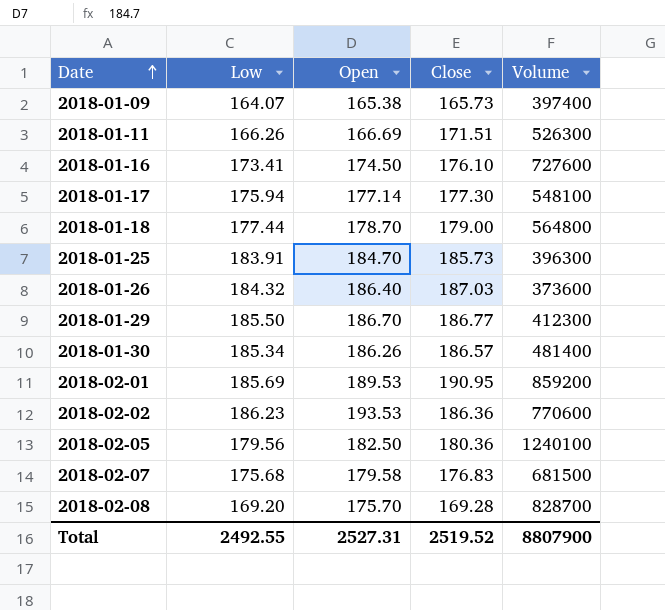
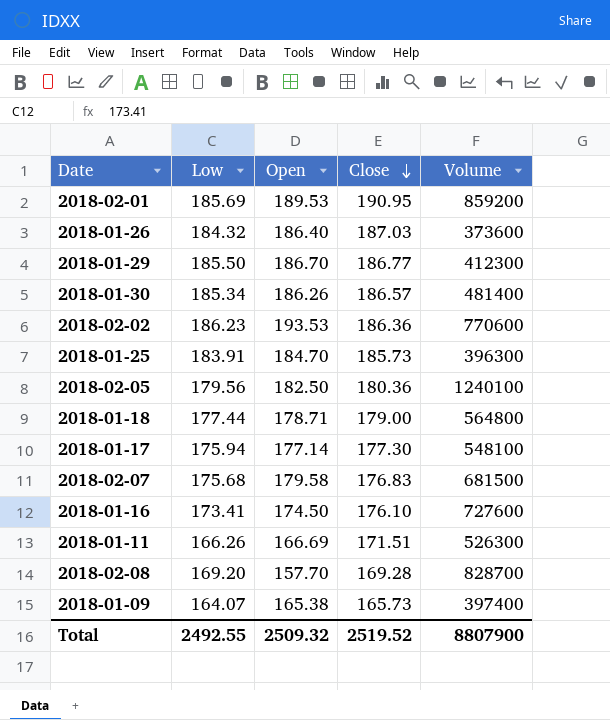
row order: Date ascending -> Close descending
2018-01-18 | Open: 178.70 -> 178.71
2018-02-08 | Open: 175.70 -> 157.70
Total | Open: 2527.31 -> 2509.32

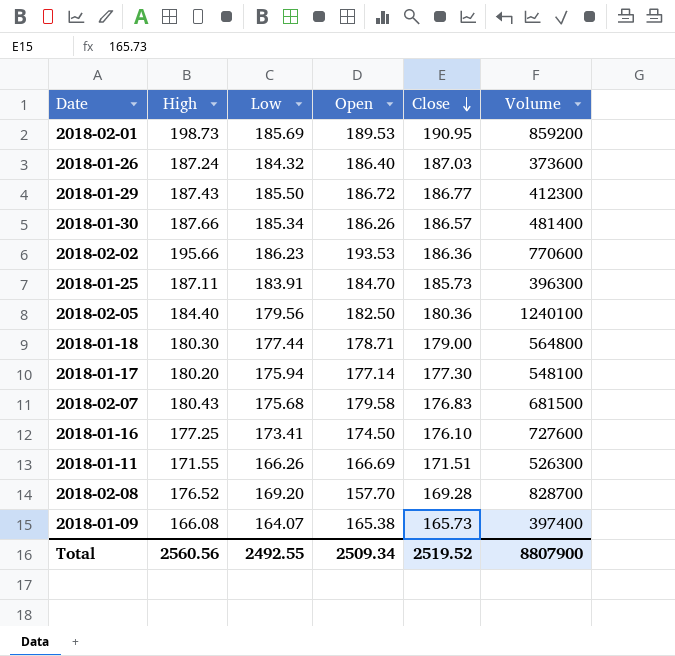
column High | position: none -> 2
2018-01-29 | Open: 186.70 -> 186.72
Total | Open: 2509.32 -> 2509.34

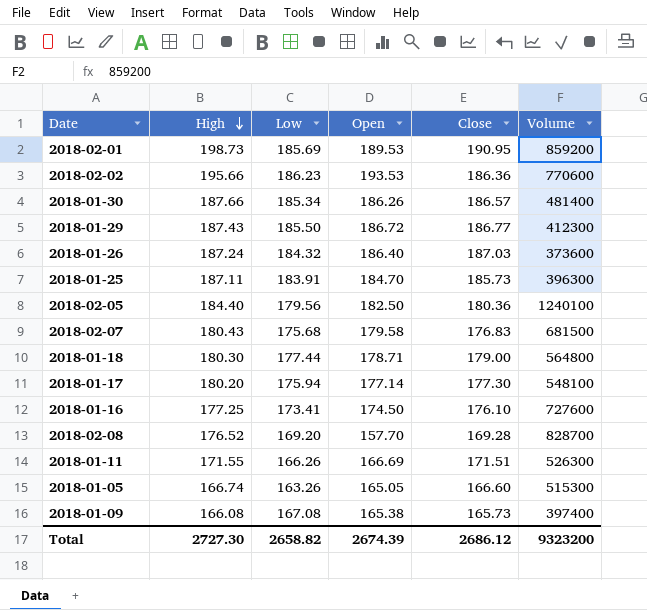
row order: Close descending -> High descending
row 2018-01-05: none -> 166.74 | 163.26 | 165.05 | 166.60 | 515300
2018-01-09 | Low: 164.07 -> 167.08
Total | High: 2560.56 -> 2727.30
Total | Low: 2492.55 -> 2658.82
Total | Open: 2509.34 -> 2674.39
Total | Close: 2519.52 -> 2686.12
Total | Volume: 8807900 -> 9323200

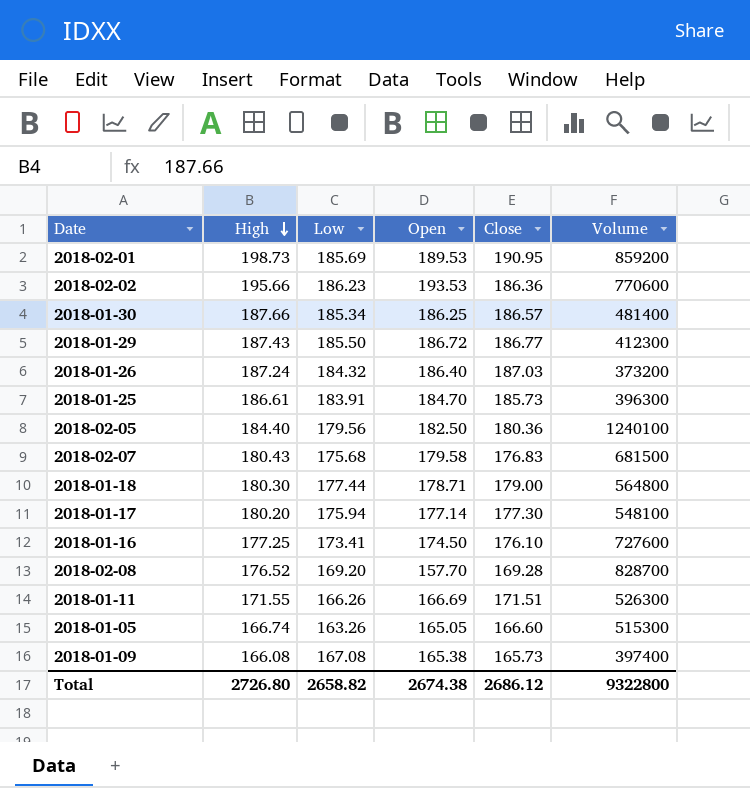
2018-01-30 | Open: 186.26 -> 186.25
2018-01-26 | Volume: 373600 -> 373200
2018-01-25 | High: 187.11 -> 186.61
Total | High: 2727.30 -> 2726.80
Total | Open: 2674.39 -> 2674.38
Total | Volume: 9323200 -> 9322800

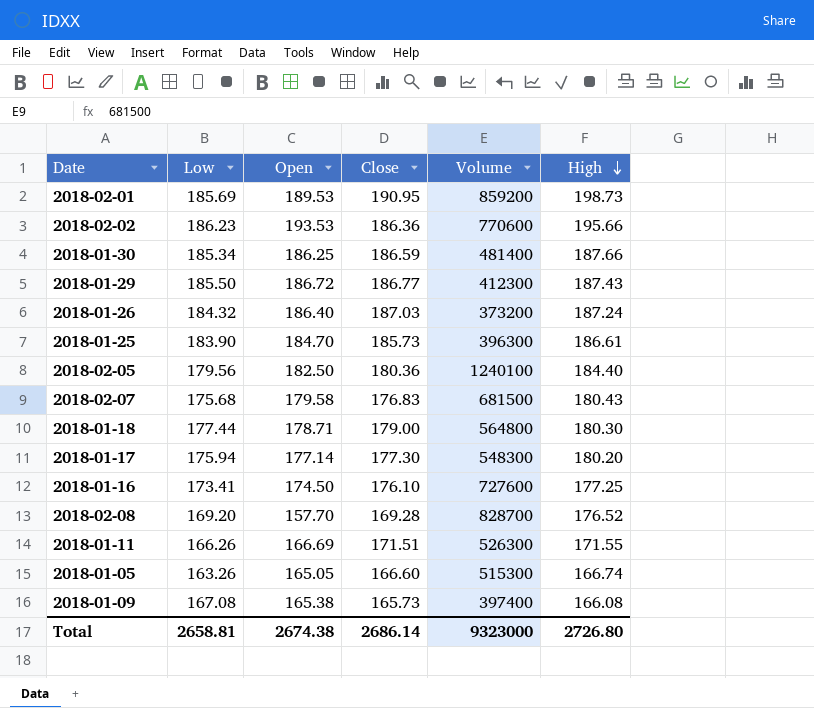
column High | position: 2 -> 6
2018-01-30 | Close: 186.57 -> 186.59
2018-01-25 | Low: 183.91 -> 183.90
2018-01-17 | Volume: 548100 -> 548300
Total | Low: 2658.82 -> 2658.81
Total | Close: 2686.12 -> 2686.14
Total | Volume: 9322800 -> 9323000

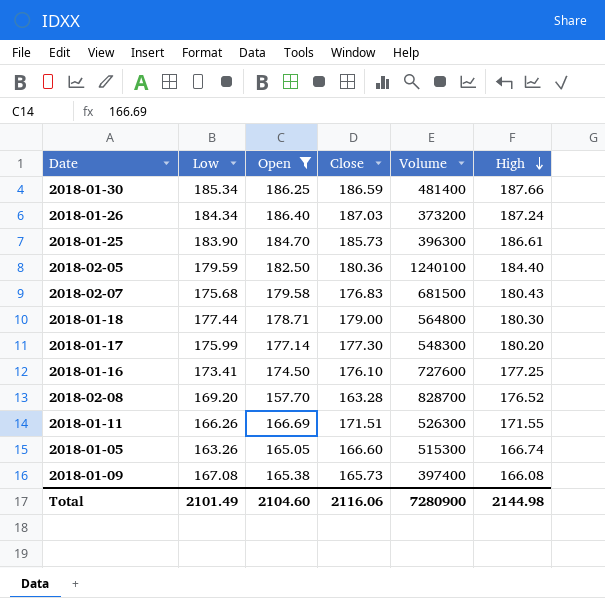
filter: none -> Open <= 186.40
2018-01-26 | Low: 184.32 -> 184.34
2018-02-05 | Low: 179.56 -> 179.59
2018-01-17 | Low: 175.94 -> 175.99
2018-02-08 | Close: 169.28 -> 163.28
Total | Low: 2658.81 -> 2101.49
Total | Open: 2674.38 -> 2104.60
Total | Close: 2686.14 -> 2116.06
Total | Volume: 9323000 -> 7280900
Total | High: 2726.80 -> 2144.98

